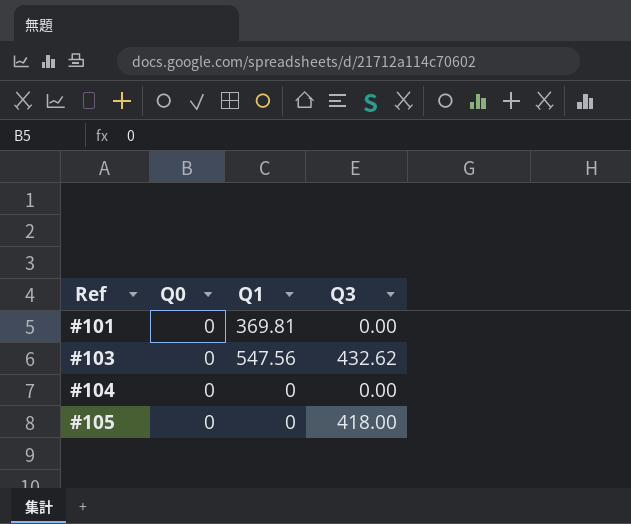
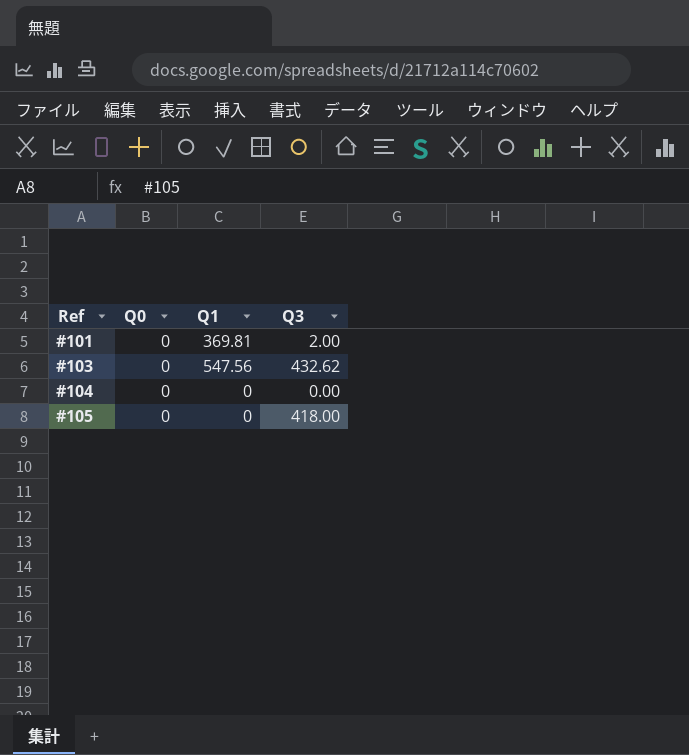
#101 | Q3: 0.00 -> 2.00

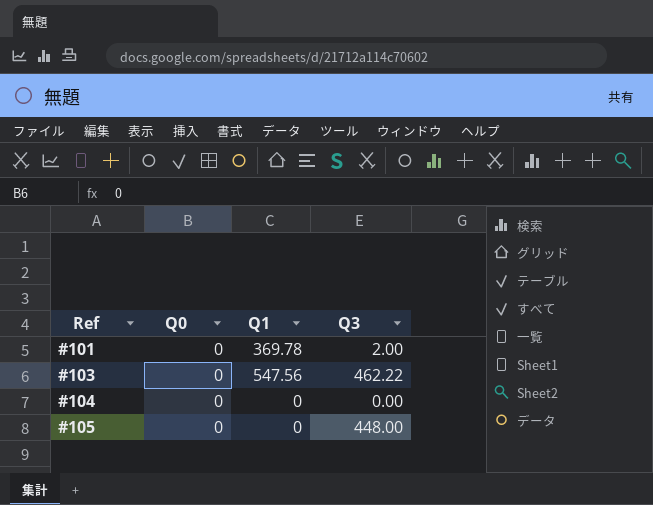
#101 | Q1: 369.81 -> 369.78
#103 | Q3: 432.62 -> 462.22
#105 | Q3: 418.00 -> 448.00

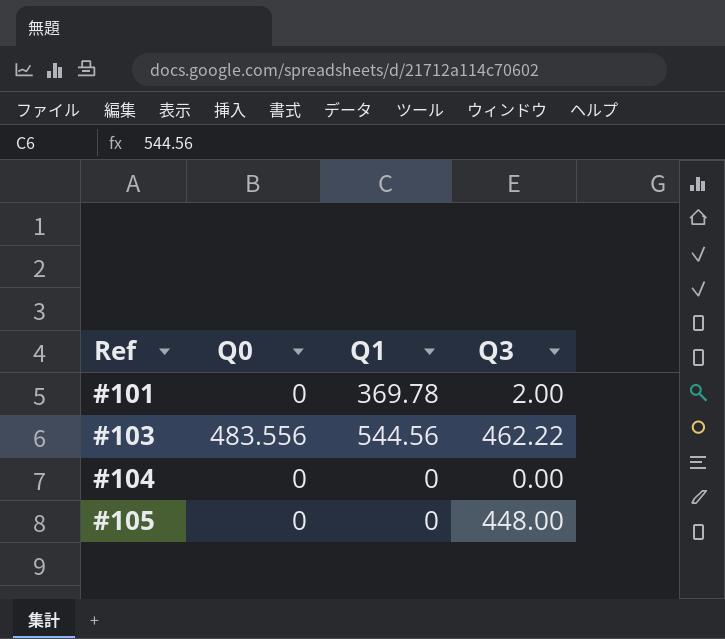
#103 | Q0: 0 -> 483.556
#103 | Q1: 547.56 -> 544.56

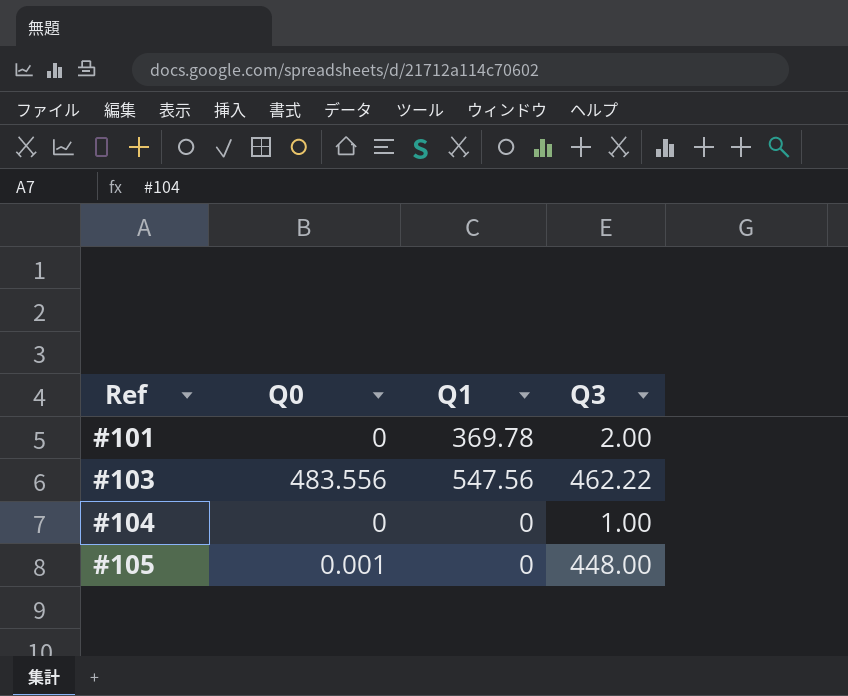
#103 | Q1: 544.56 -> 547.56
#104 | Q3: 0.00 -> 1.00
#105 | Q0: 0 -> 0.001

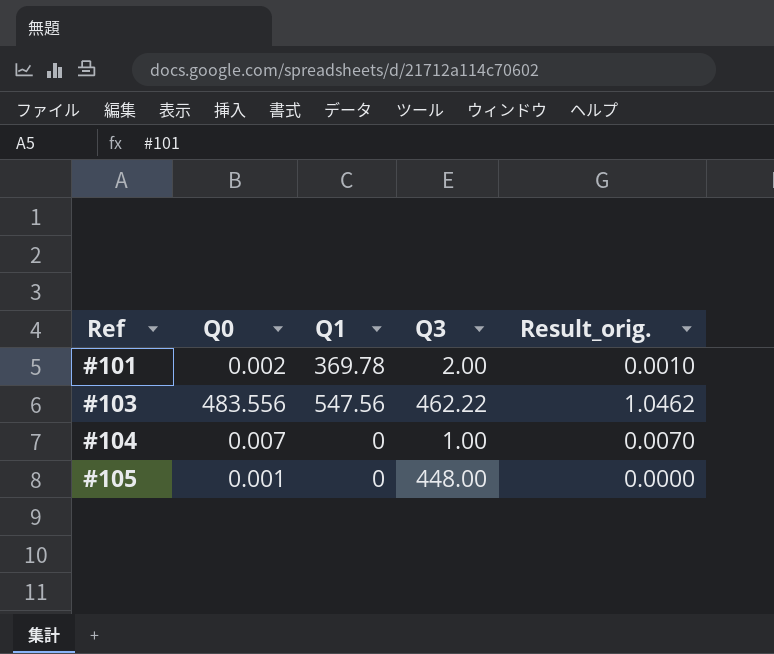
column Result_orig. | formula: none -> [Q0] / [Q3]
#101 | Q0: 0 -> 0.002
#104 | Q0: 0 -> 0.007

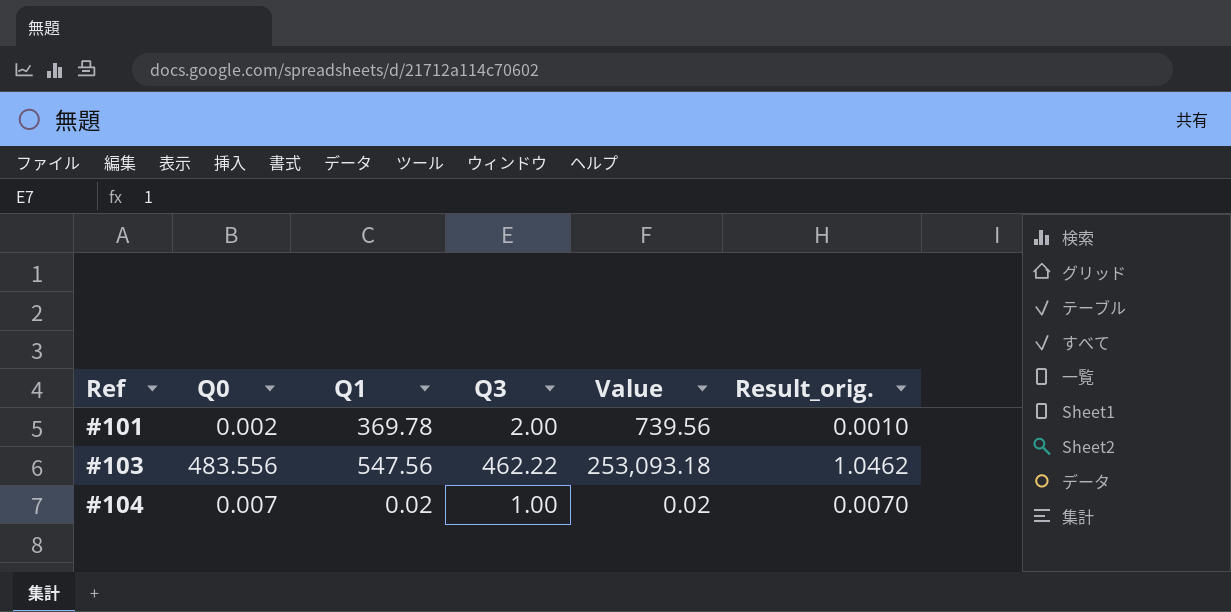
column Value | formula: none -> [Q1] * [Q3]
row #105: 0.001 | 0 | 448.00 | 0.0000 -> none
#104 | Q1: 0 -> 0.02

